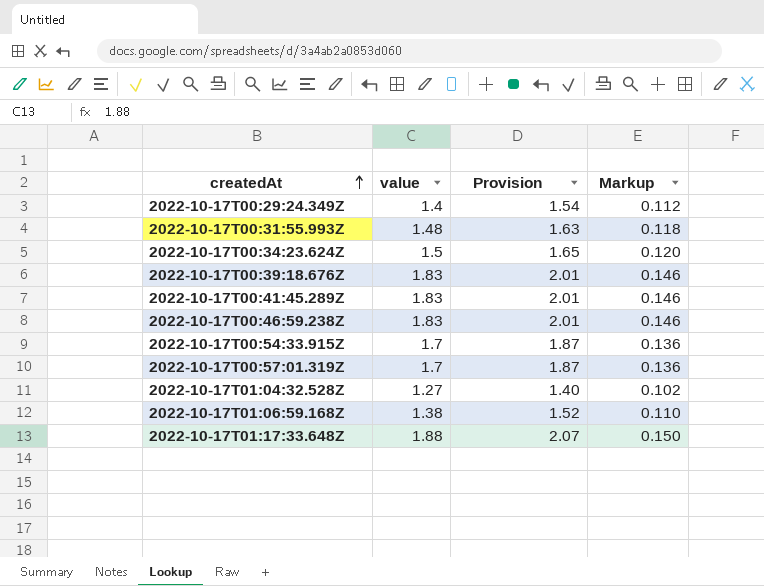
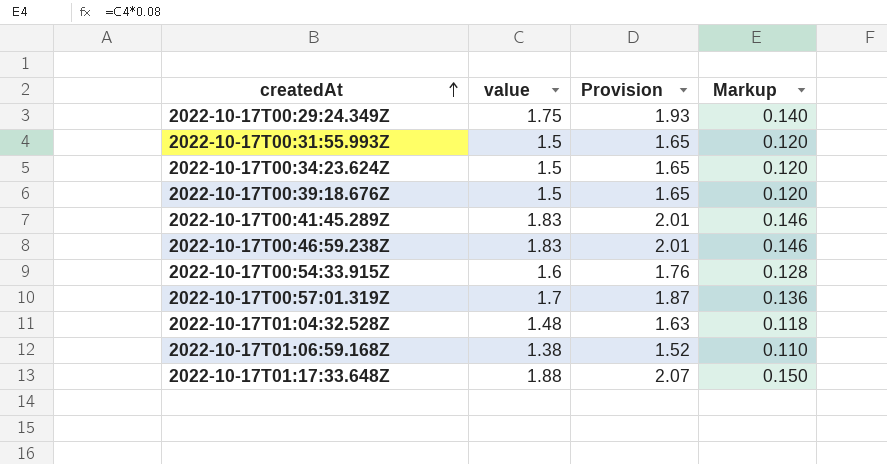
2022-10-17T00:29:24.349Z | value: 1.4 -> 1.75
2022-10-17T00:29:24.349Z | Provision: 1.54 -> 1.93
2022-10-17T00:29:24.349Z | Markup: 0.112 -> 0.140
2022-10-17T00:31:55.993Z | value: 1.48 -> 1.5
2022-10-17T00:31:55.993Z | Provision: 1.63 -> 1.65
2022-10-17T00:31:55.993Z | Markup: 0.118 -> 0.120
2022-10-17T00:39:18.676Z | value: 1.83 -> 1.5
2022-10-17T00:39:18.676Z | Provision: 2.01 -> 1.65
2022-10-17T00:39:18.676Z | Markup: 0.146 -> 0.120
2022-10-17T00:54:33.915Z | value: 1.7 -> 1.6
2022-10-17T00:54:33.915Z | Provision: 1.87 -> 1.76
2022-10-17T00:54:33.915Z | Markup: 0.136 -> 0.128
2022-10-17T01:04:32.528Z | value: 1.27 -> 1.48
2022-10-17T01:04:32.528Z | Provision: 1.40 -> 1.63
2022-10-17T01:04:32.528Z | Markup: 0.102 -> 0.118

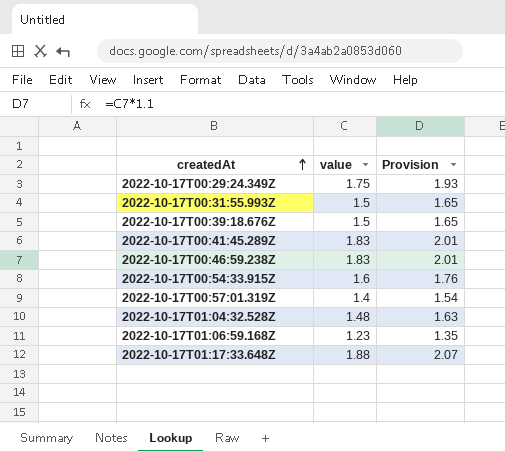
column Markup | formula: [value] * 0.08 -> none
row 2022-10-17T00:34:23.624Z: 1.5 | 1.65 | 0.120 -> none
2022-10-17T00:57:01.319Z | value: 1.7 -> 1.4
2022-10-17T00:57:01.319Z | Provision: 1.87 -> 1.54
2022-10-17T01:06:59.168Z | value: 1.38 -> 1.23
2022-10-17T01:06:59.168Z | Provision: 1.52 -> 1.35

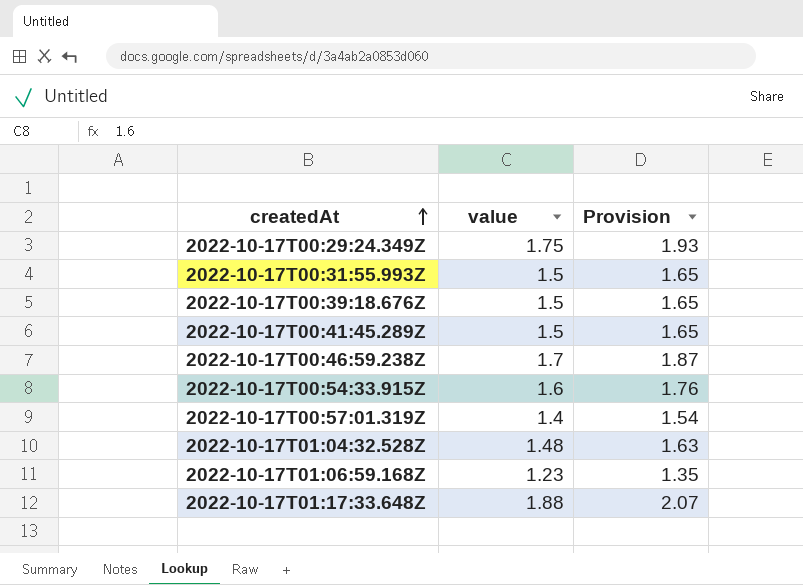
2022-10-17T00:41:45.289Z | value: 1.83 -> 1.5
2022-10-17T00:41:45.289Z | Provision: 2.01 -> 1.65
2022-10-17T00:46:59.238Z | value: 1.83 -> 1.7
2022-10-17T00:46:59.238Z | Provision: 2.01 -> 1.87

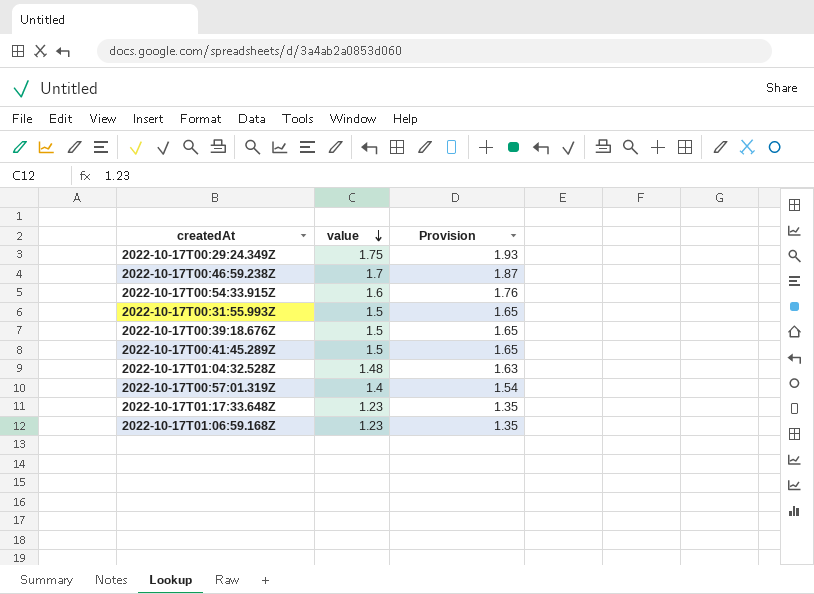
row order: createdAt ascending -> value descending
2022-10-17T01:17:33.648Z | value: 1.88 -> 1.23
2022-10-17T01:17:33.648Z | Provision: 2.07 -> 1.35

